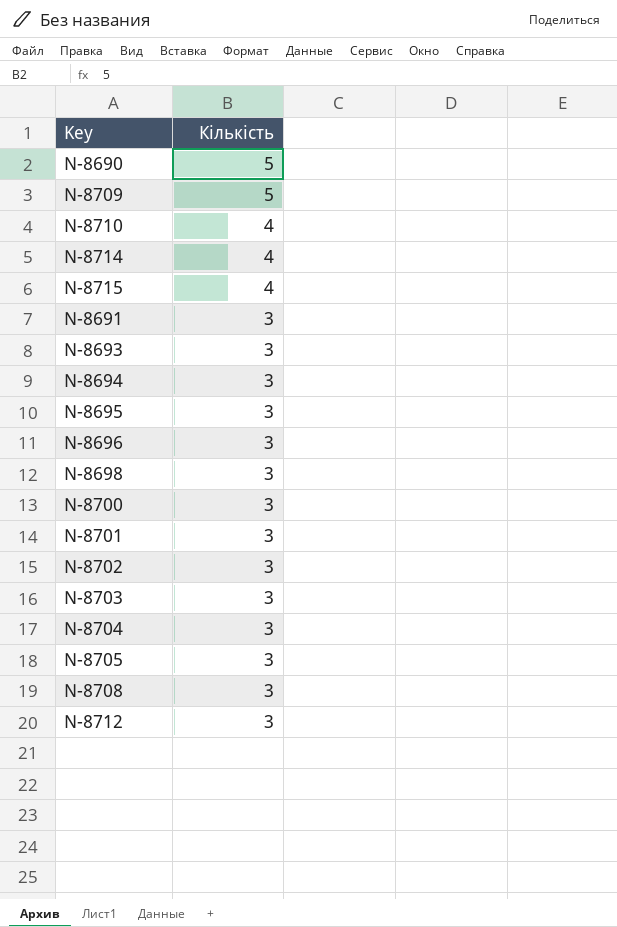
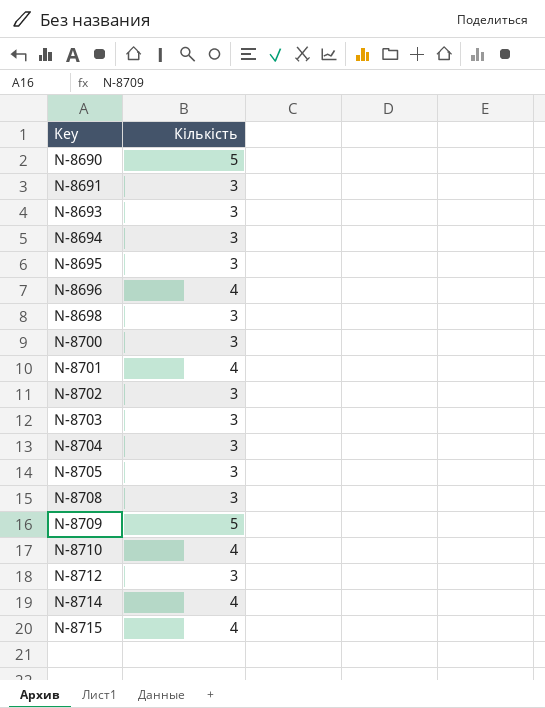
row order: Кількість descending -> Key ascending
N-8696 | Кількість: 3 -> 4
N-8701 | Кількість: 3 -> 4

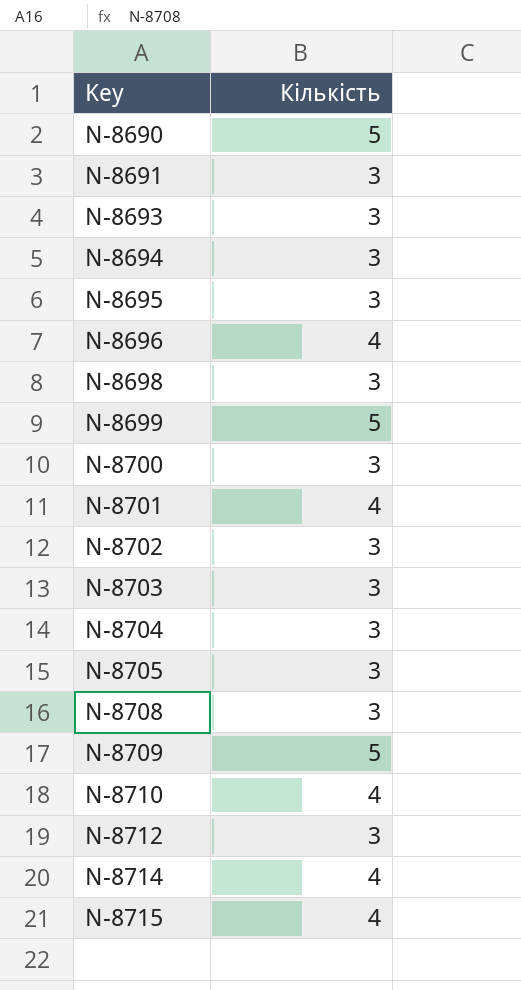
row N-8699: none -> 5

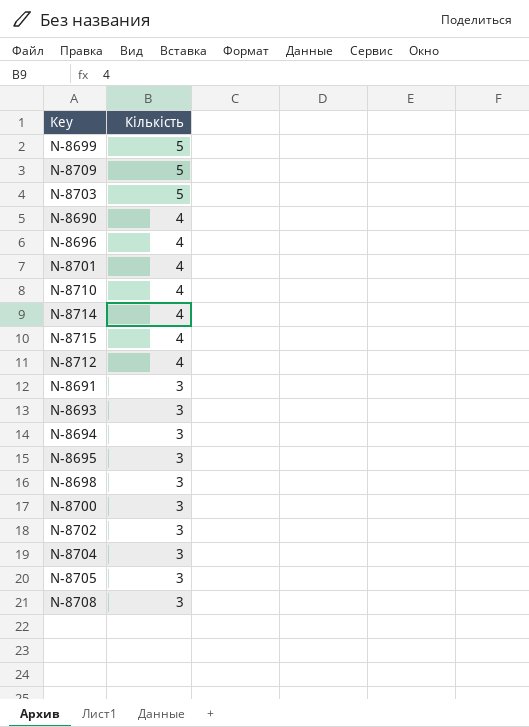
row order: Key ascending -> Кількість descending
N-8703 | Кількість: 3 -> 5
N-8690 | Кількість: 5 -> 4
N-8712 | Кількість: 3 -> 4

